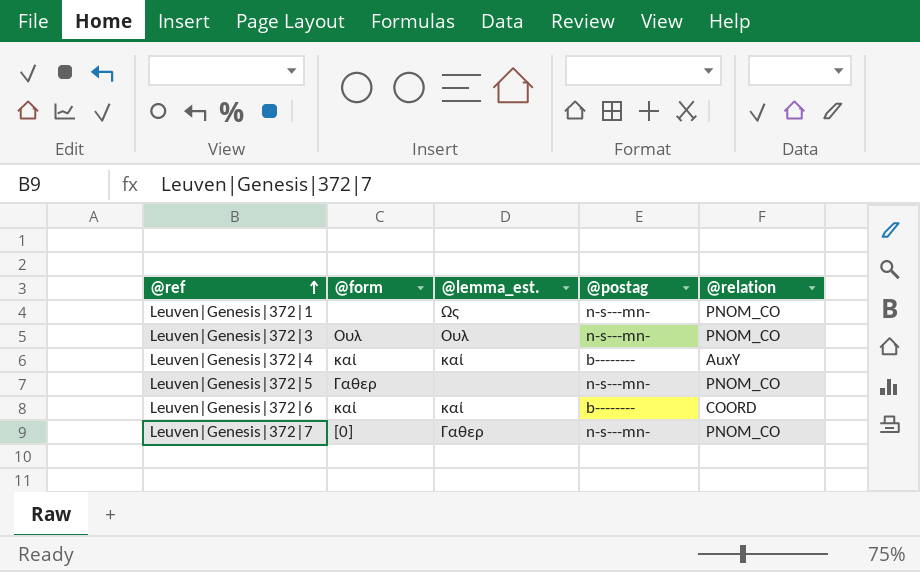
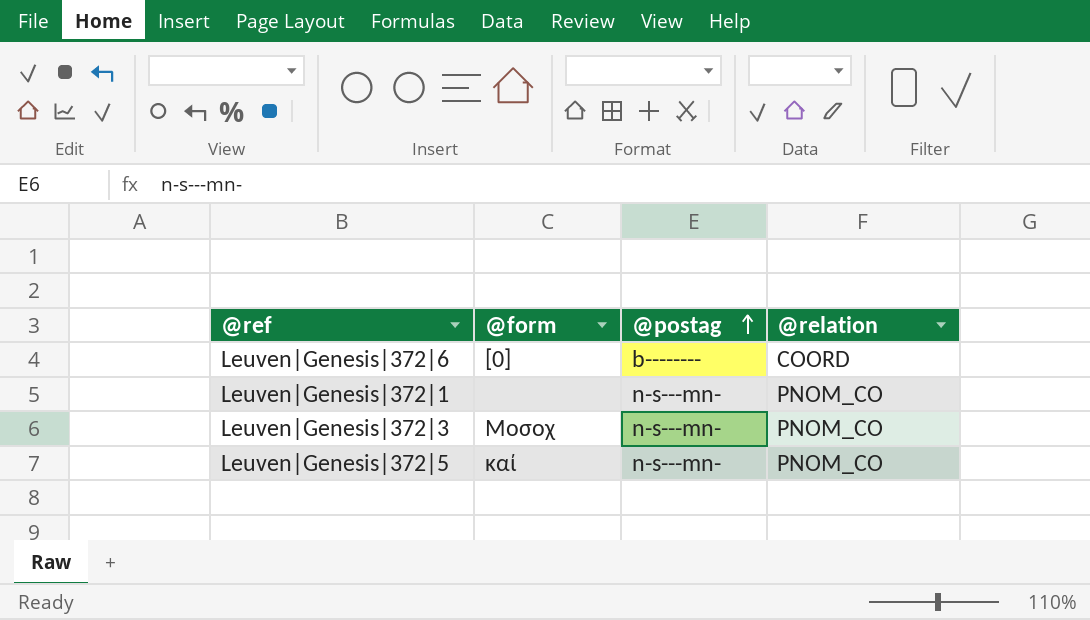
row order: @ref ascending -> @postag ascending
column @lemma_est. | position: 3 -> none
row Leuven|Genesis|372|4: καί | καί | b-------- | AuxY -> none
row Leuven|Genesis|372|7: [0] | Γαθερ | n-s---mn- | PNOM_CO -> none
Leuven|Genesis|372|6 | @form: καί -> [0]
Leuven|Genesis|372|3 | @form: Ουλ -> Μοσοχ
Leuven|Genesis|372|5 | @form: Γαθερ -> καί

